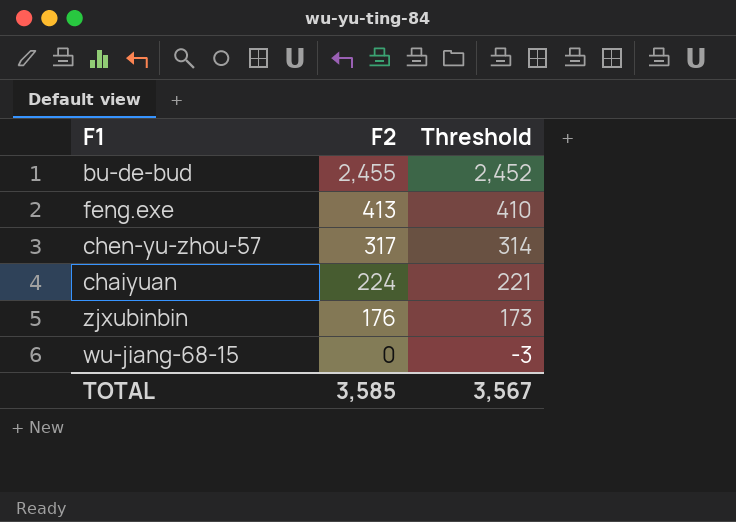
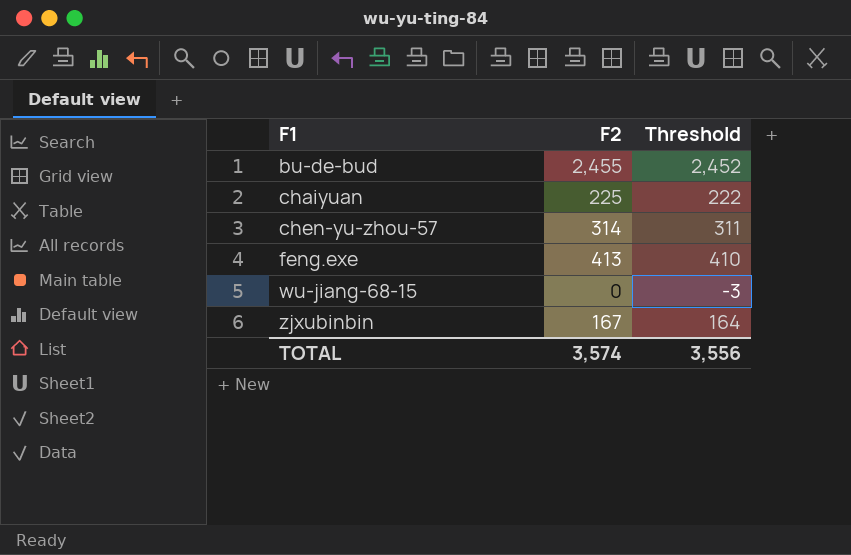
row order: F2 descending -> F1 ascending
chaiyuan | F2: 224 -> 225
chaiyuan | Threshold: 221 -> 222
chen-yu-zhou-57 | F2: 317 -> 314
chen-yu-zhou-57 | Threshold: 314 -> 311
zjxubinbin | F2: 176 -> 167
zjxubinbin | Threshold: 173 -> 164
TOTAL | F2: 3,585 -> 3,574
TOTAL | Threshold: 3,567 -> 3,556

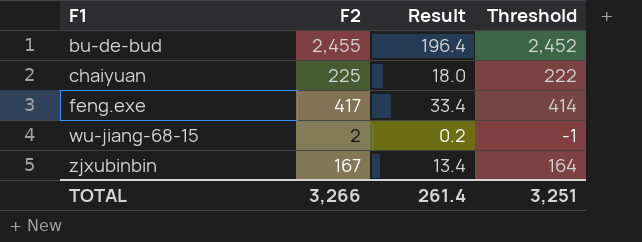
column Result | formula: none -> [F2] * 0.08
row chen-yu-zhou-57: 314 | 311 -> none
feng.exe | F2: 413 -> 417
feng.exe | Threshold: 410 -> 414
wu-jiang-68-15 | F2: 0 -> 2
wu-jiang-68-15 | Threshold: -3 -> -1
TOTAL | F2: 3,574 -> 3,266
TOTAL | Threshold: 3,556 -> 3,251

